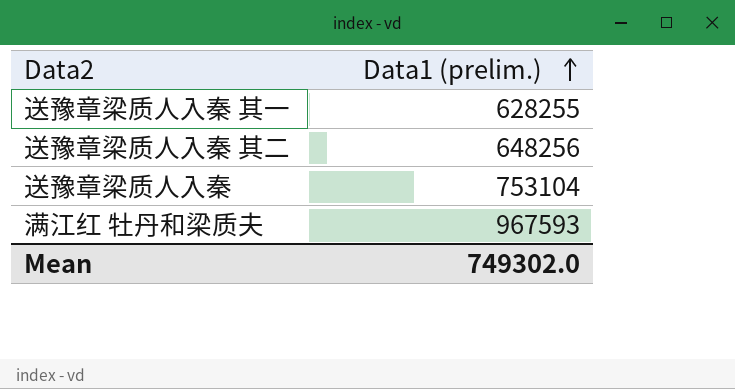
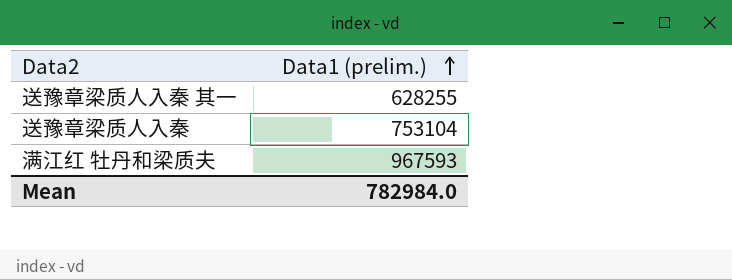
row 送豫章梁质人入秦 其二: 648256 -> none
Mean | Data1 (prelim.): 749302.0 -> 782984.0

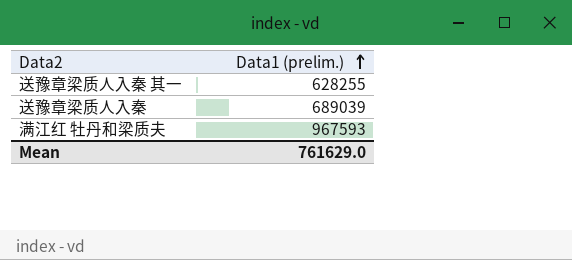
送豫章梁质人入秦 | Data1 (prelim.): 753104 -> 689039
Mean | Data1 (prelim.): 782984.0 -> 761629.0

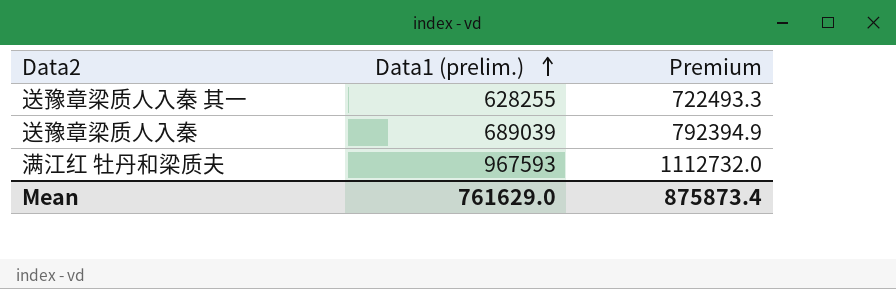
column Premium | formula: none -> [Data1 (prelim.)] * 1.15

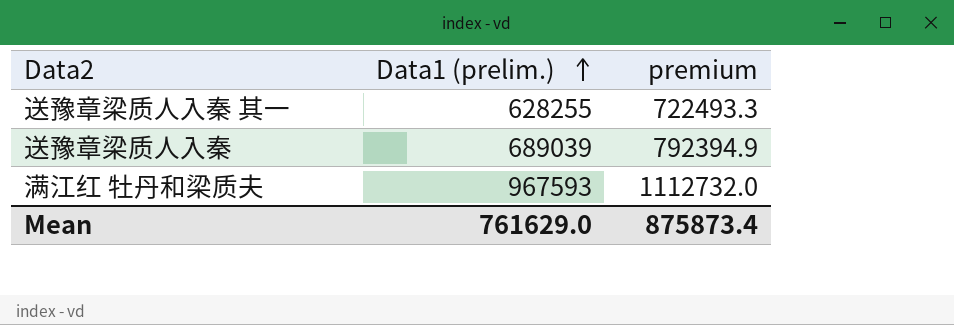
column name: Premium -> premium

